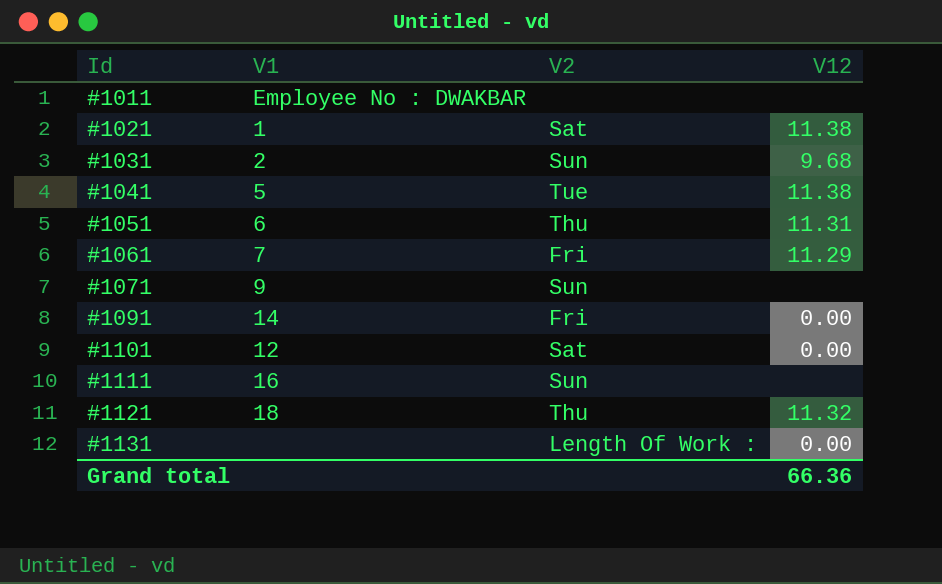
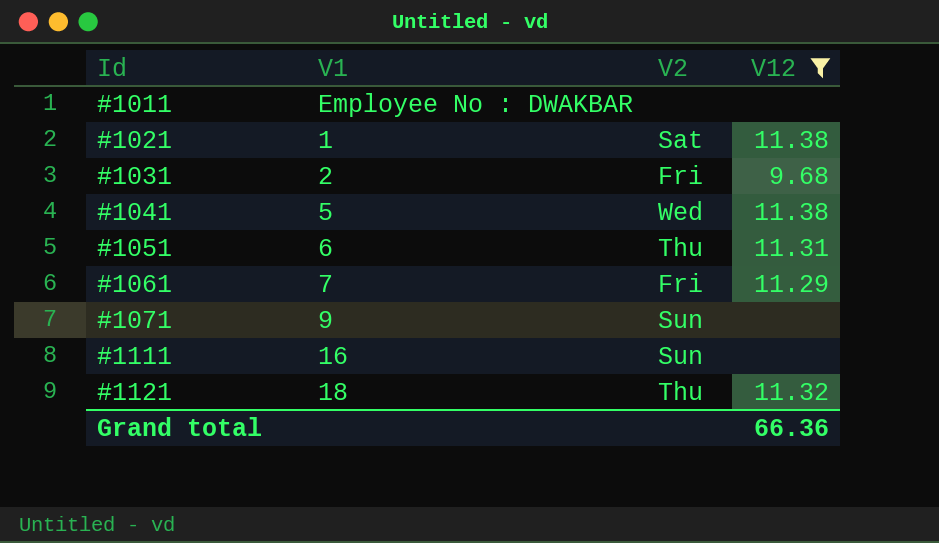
filter: none -> V12 != 0.00
#1031 | V2: Sun -> Fri
#1041 | V2: Tue -> Wed

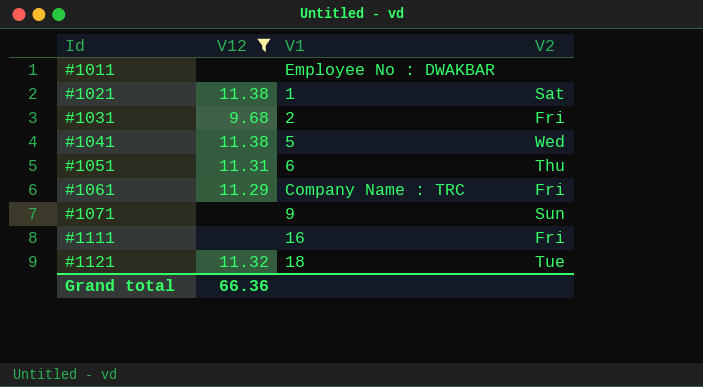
column V12 | position: 4 -> 2
#1061 | V1: 7 -> Company Name : TRC
#1111 | V2: Sun -> Fri
#1121 | V2: Thu -> Tue

